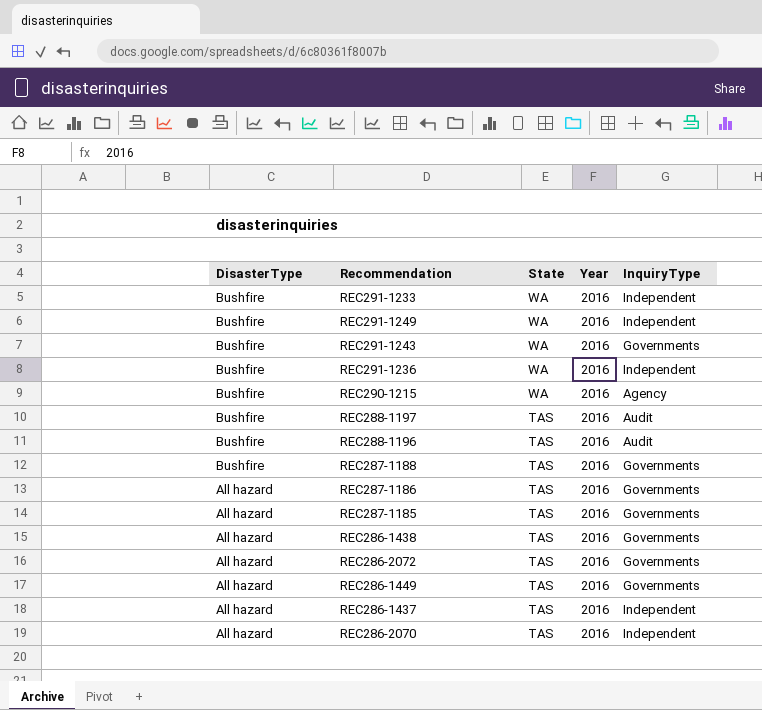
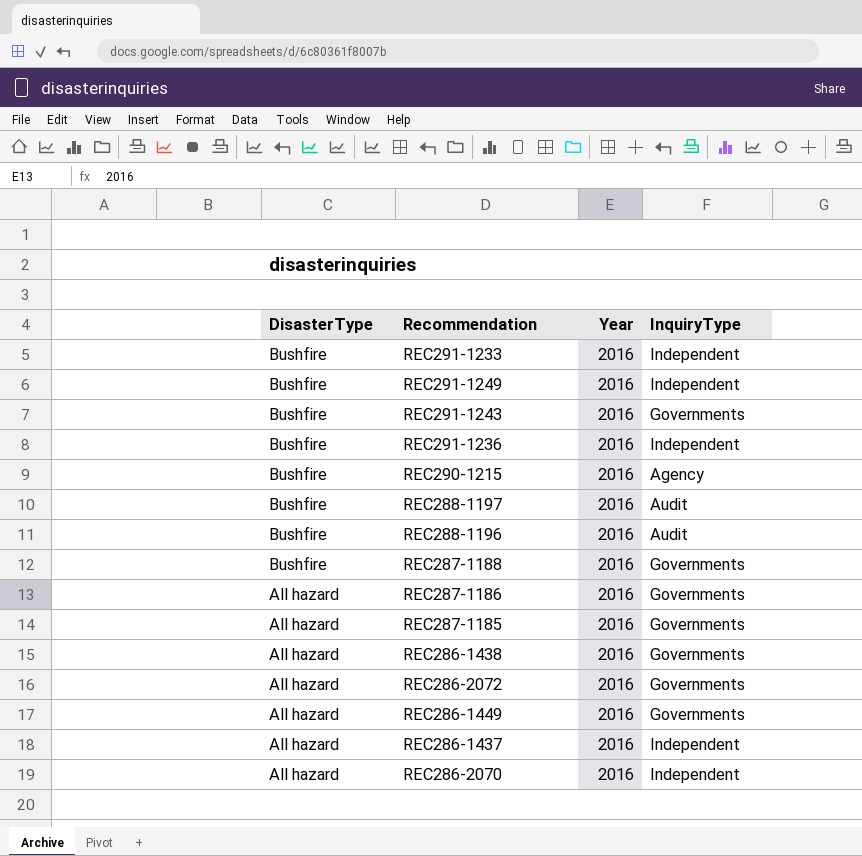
column State | position: 3 -> none

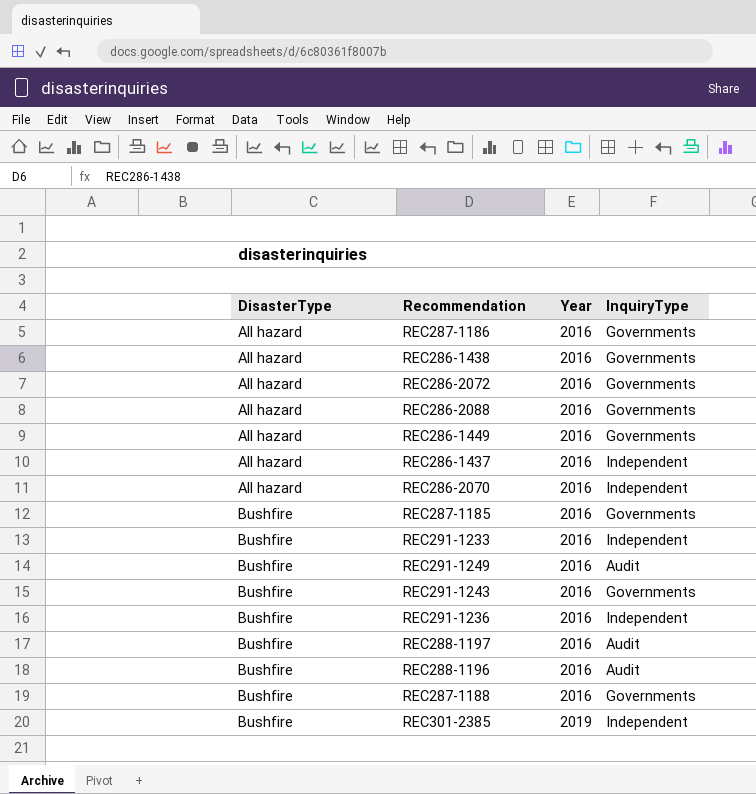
row order: DisasterType descending -> DisasterType ascending
row REC290-1215: Bushfire | 2016 | Agency -> none
row REC286-2088: none -> All hazard | 2016 | Governments
REC287-1185 | DisasterType: All hazard -> Bushfire
REC291-1249 | InquiryType: Independent -> Audit
row REC301-2385: none -> Bushfire | 2019 | Independent

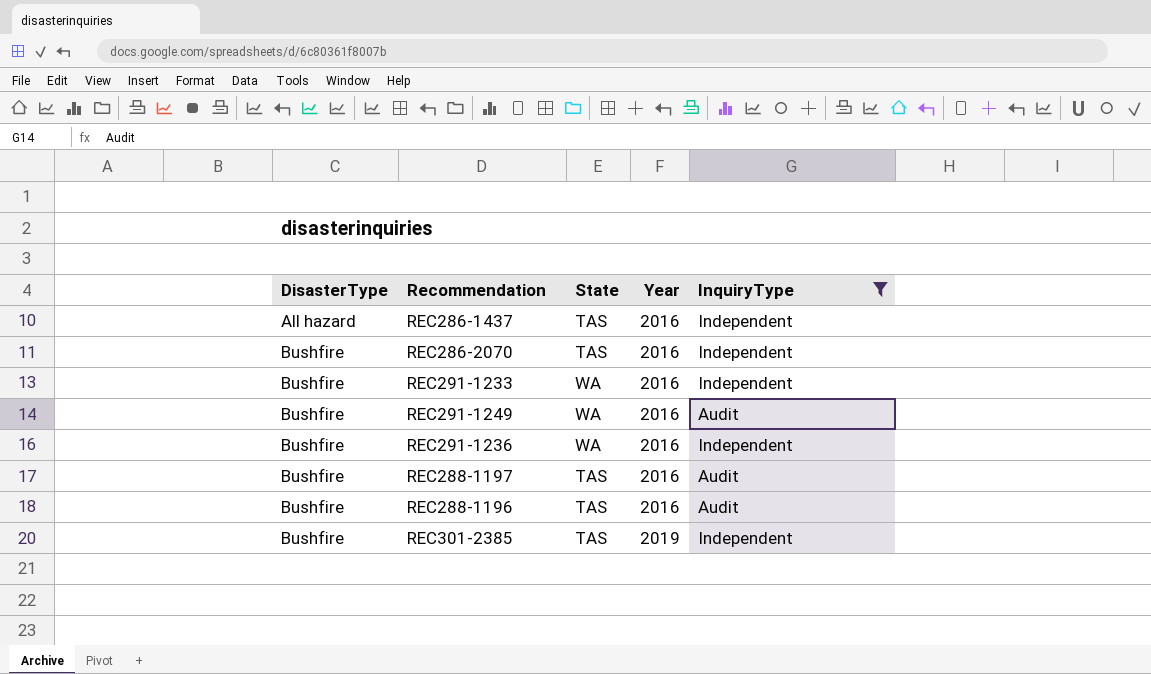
filter: none -> InquiryType != Governments
column State | position: none -> 3
REC286-2070 | DisasterType: All hazard -> Bushfire

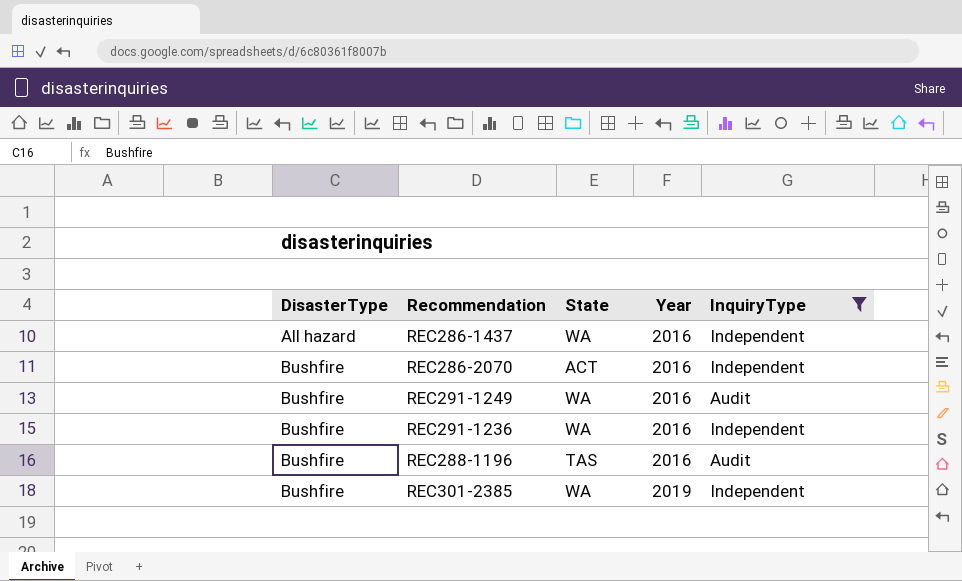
row REC291-1233: Bushfire | WA | 2016 | Independent -> none
row REC288-1197: Bushfire | TAS | 2016 | Audit -> none
REC286-1437 | State: TAS -> WA
REC286-2070 | State: TAS -> ACT
REC301-2385 | State: TAS -> WA

